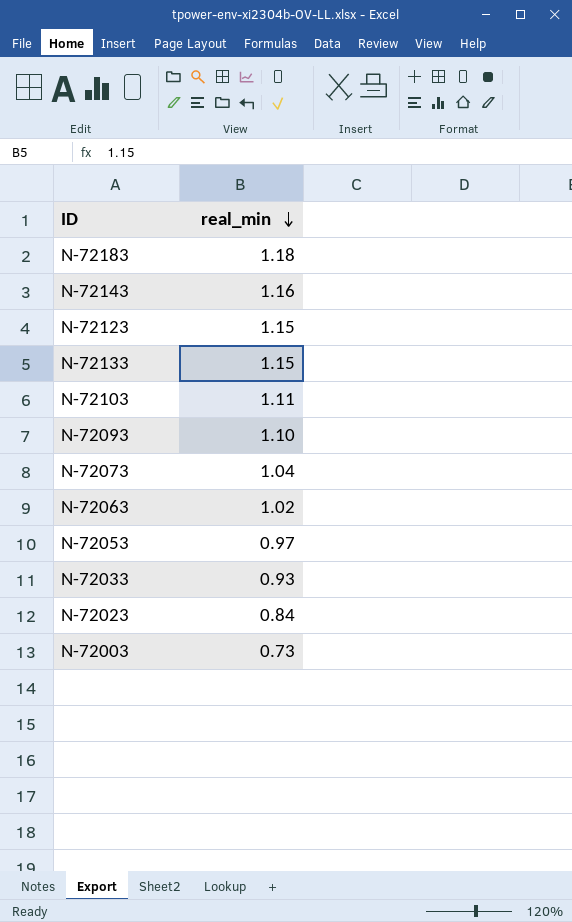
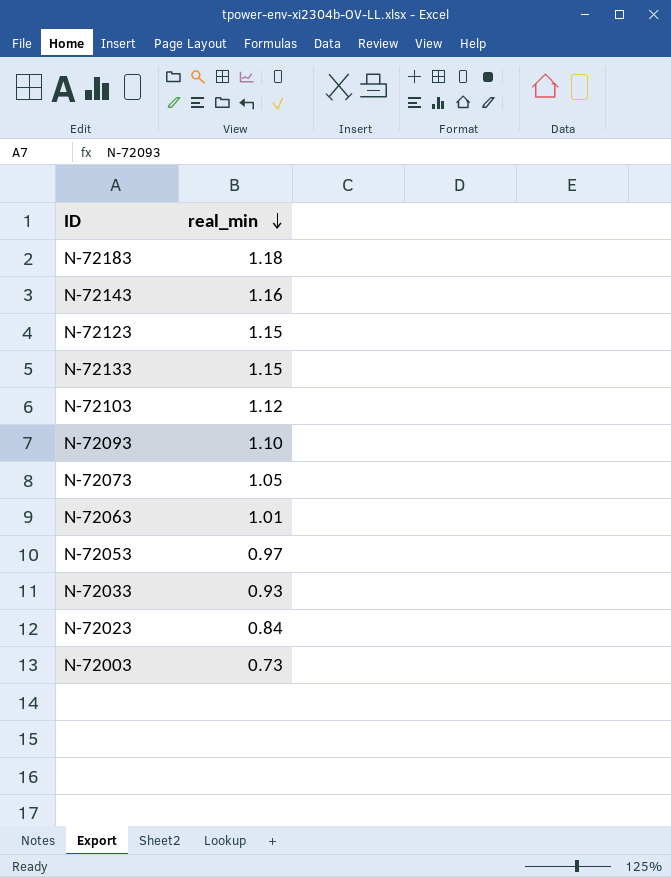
N-72103 | real_min: 1.11 -> 1.12
N-72073 | real_min: 1.04 -> 1.05
N-72063 | real_min: 1.02 -> 1.01

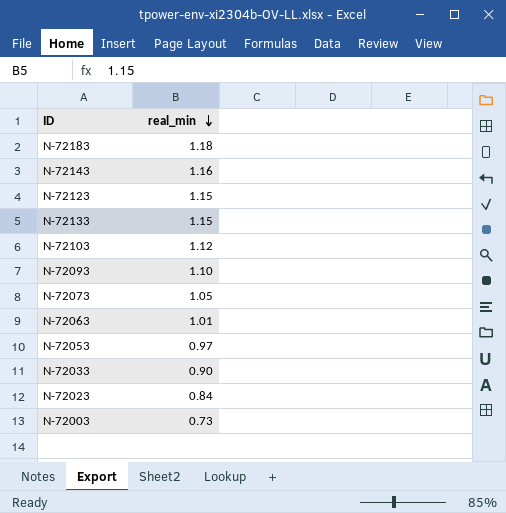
N-72033 | real_min: 0.93 -> 0.90

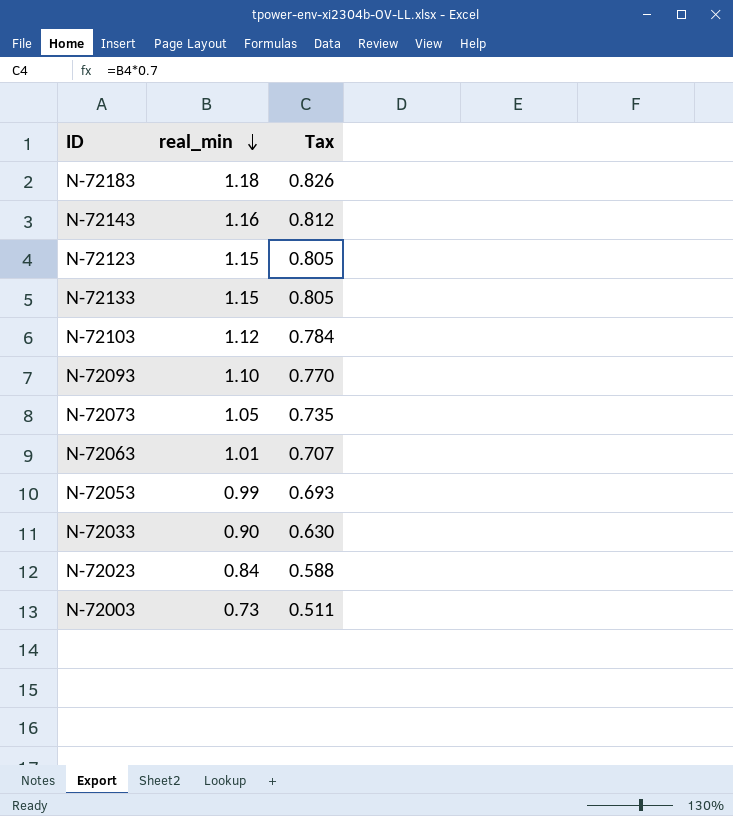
column Tax | formula: none -> [real_min] * 0.7
N-72053 | real_min: 0.97 -> 0.99

